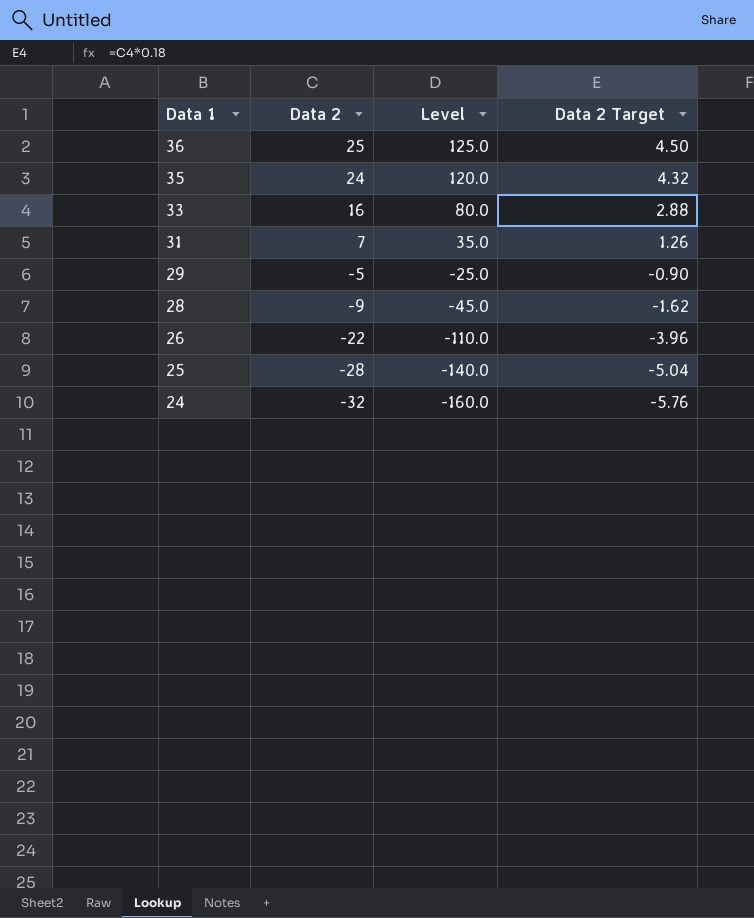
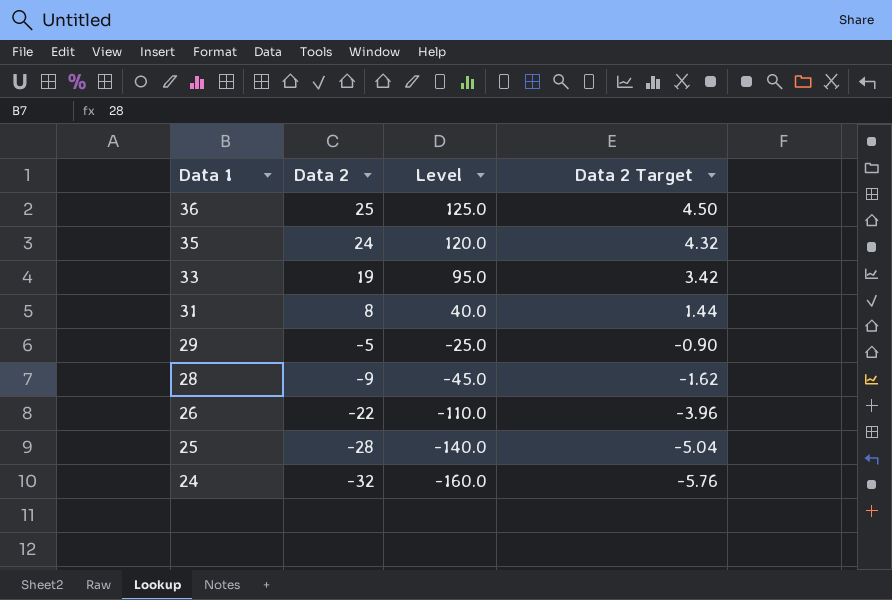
33 | Data 2: 16 -> 19
33 | Level: 80.0 -> 95.0
33 | Data 2 Target: 2.88 -> 3.42
31 | Data 2: 7 -> 8
31 | Level: 35.0 -> 40.0
31 | Data 2 Target: 1.26 -> 1.44

